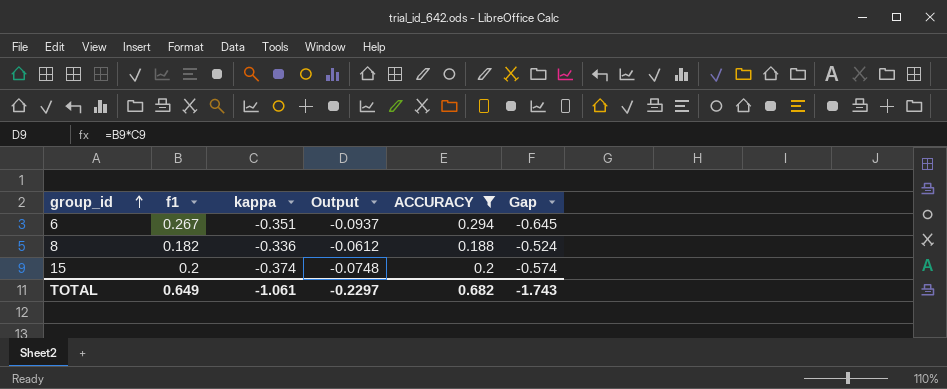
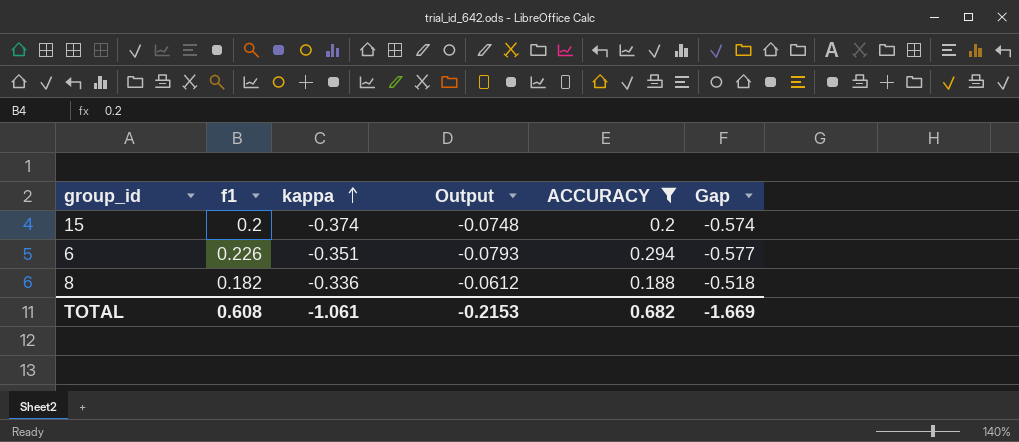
row order: group_id ascending -> kappa ascending
column Gap | formula: [kappa] - [ACCURACY] -> [kappa] - [f1]
6 | f1: 0.267 -> 0.226
6 | Output: -0.0937 -> -0.0793
TOTAL | f1: 0.649 -> 0.608
TOTAL | Output: -0.2297 -> -0.2153
TOTAL | Gap: -1.743 -> -1.669

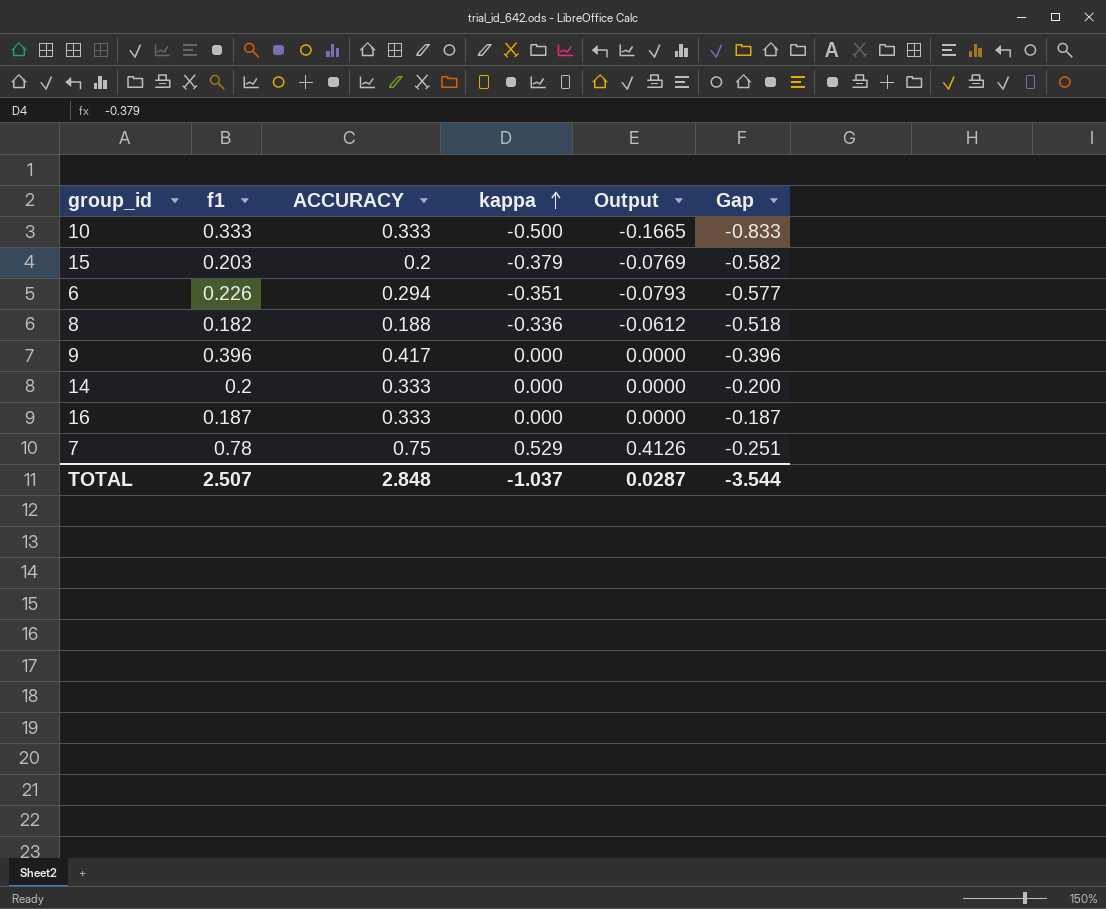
filter: ACCURACY <= 0.294 -> none
column ACCURACY | position: 5 -> 3
15 | f1: 0.2 -> 0.203
15 | kappa: -0.374 -> -0.379
15 | Output: -0.0748 -> -0.0769
15 | Gap: -0.574 -> -0.582
TOTAL | f1: 0.608 -> 2.507
TOTAL | ACCURACY: 0.682 -> 2.848
TOTAL | kappa: -1.061 -> -1.037
TOTAL | Output: -0.2153 -> 0.0287
TOTAL | Gap: -1.669 -> -3.544

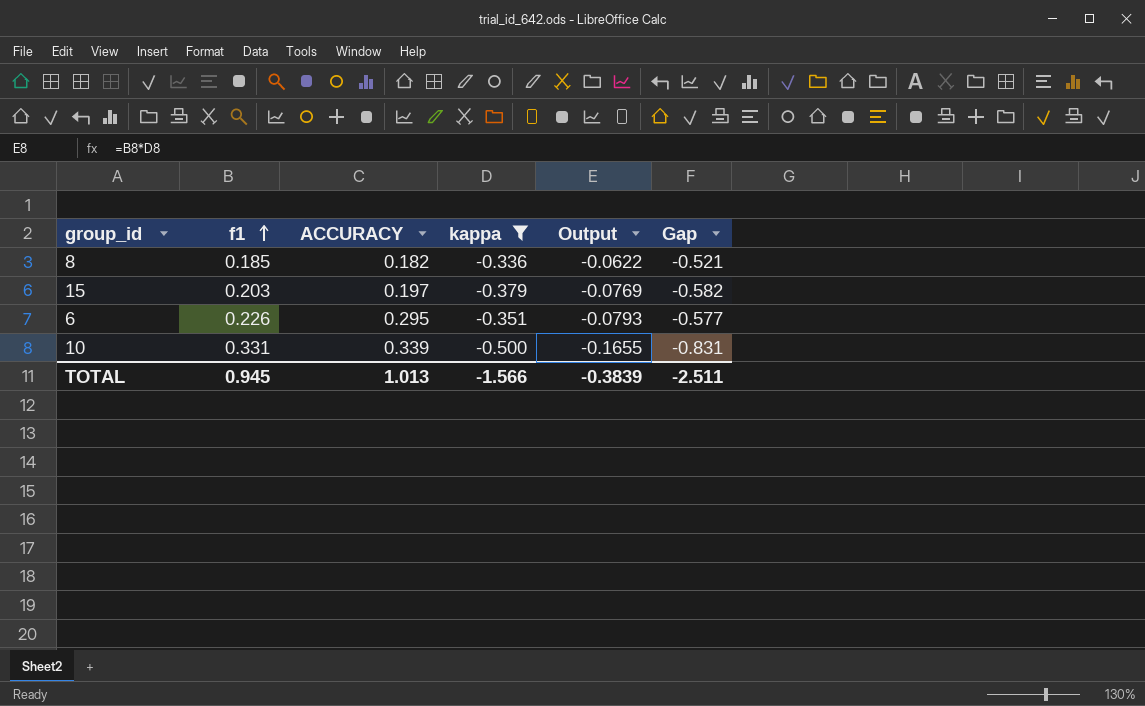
filter: none -> kappa <= -0.336
row order: kappa ascending -> f1 ascending
8 | f1: 0.182 -> 0.185
8 | ACCURACY: 0.188 -> 0.182
8 | Output: -0.0612 -> -0.0622
8 | Gap: -0.518 -> -0.521
15 | ACCURACY: 0.2 -> 0.197
6 | ACCURACY: 0.294 -> 0.295
10 | f1: 0.333 -> 0.331
10 | ACCURACY: 0.333 -> 0.339
10 | Output: -0.1665 -> -0.1655
10 | Gap: -0.833 -> -0.831
TOTAL | f1: 2.507 -> 0.945
TOTAL | ACCURACY: 2.848 -> 1.013
TOTAL | kappa: -1.037 -> -1.566
TOTAL | Output: 0.0287 -> -0.3839
TOTAL | Gap: -3.544 -> -2.511

